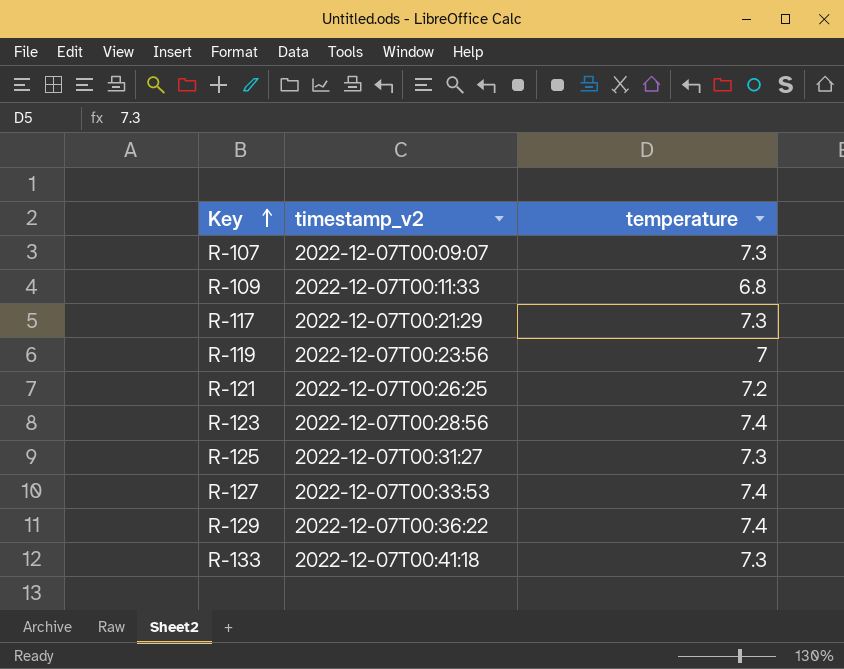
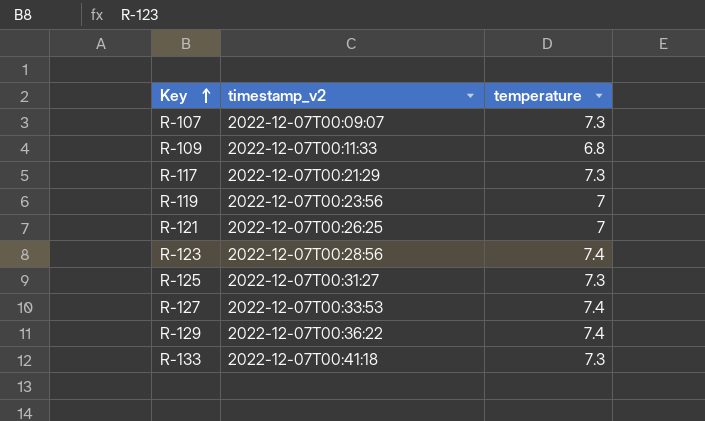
R-121 | temperature: 7.2 -> 7

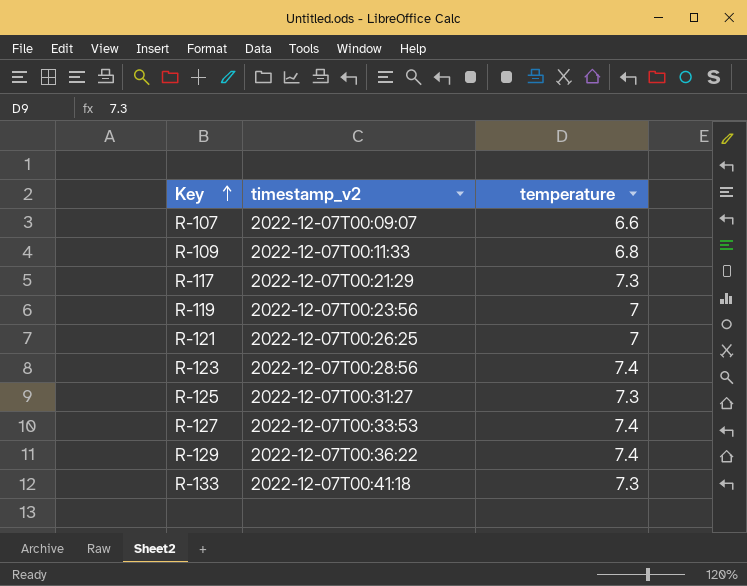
R-107 | temperature: 7.3 -> 6.6

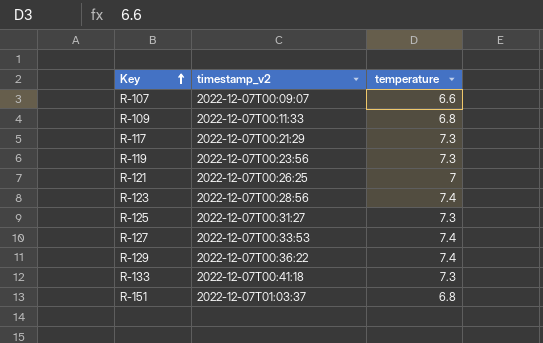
R-119 | temperature: 7 -> 7.3
row R-151: none -> 2022-12-07T01:03:37 | 6.8

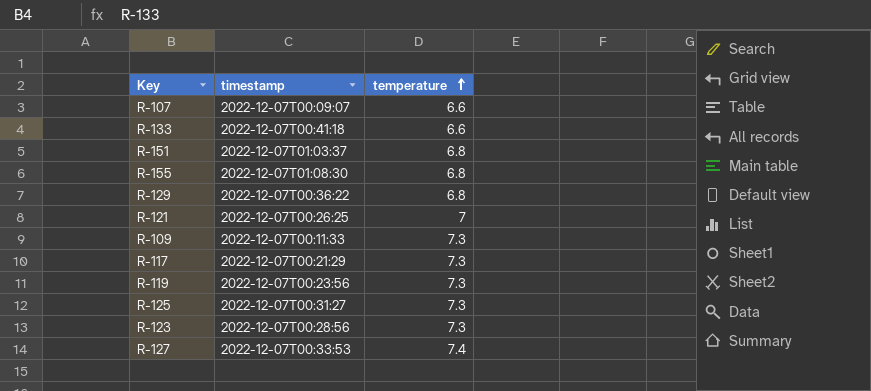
row order: Key ascending -> temperature ascending
column name: timestamp_v2 -> timestamp
R-133 | temperature: 7.3 -> 6.6
row R-155: none -> 2022-12-07T01:08:30 | 6.8
R-129 | temperature: 7.4 -> 6.8
R-109 | temperature: 6.8 -> 7.3
R-123 | temperature: 7.4 -> 7.3

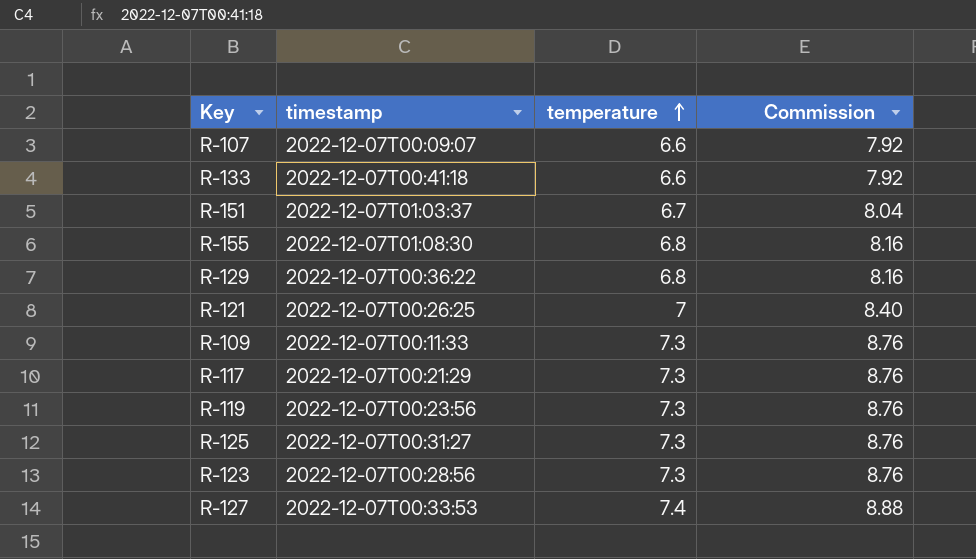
column Commission | formula: none -> [temperature] * 1.2
R-151 | temperature: 6.8 -> 6.7

